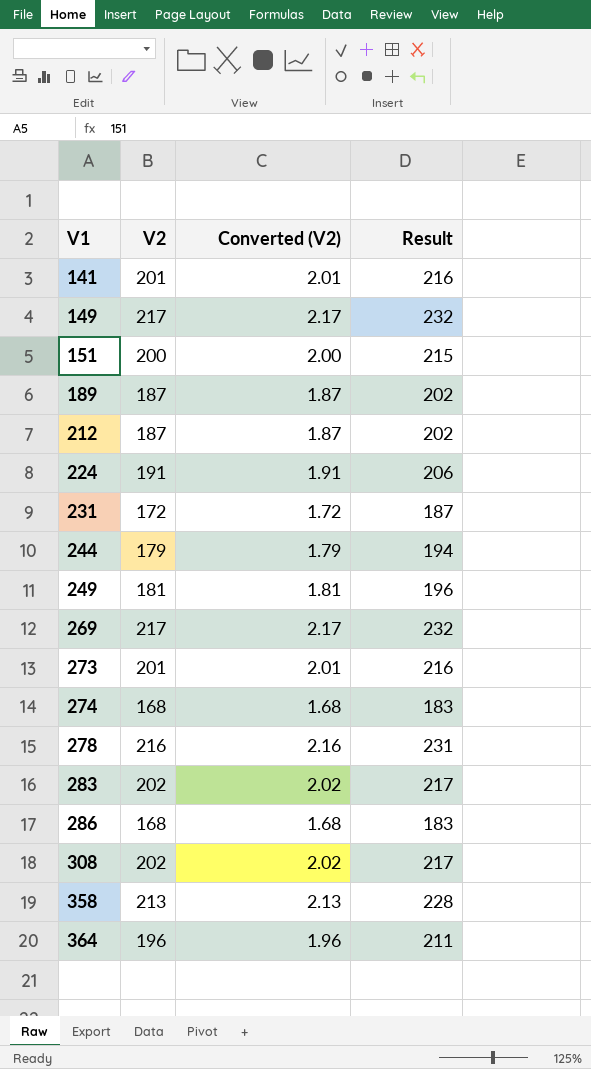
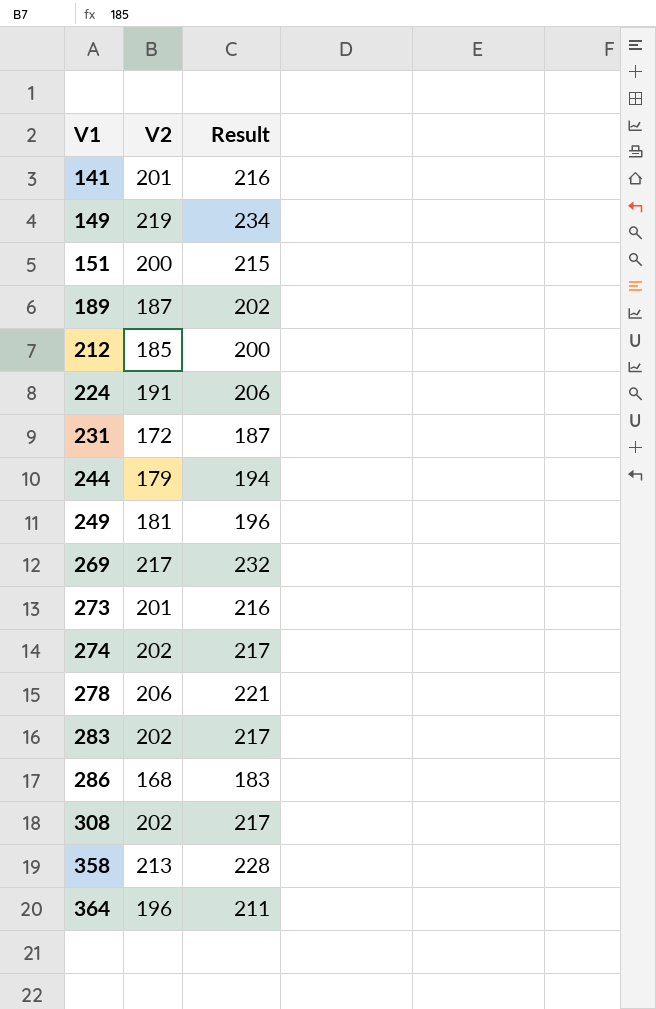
column Converted (V2) | formula: [V2] * 0.01 -> none
149 | V2: 217 -> 219
149 | Result: 232 -> 234
212 | V2: 187 -> 185
212 | Result: 202 -> 200
274 | V2: 168 -> 202
274 | Result: 183 -> 217
278 | V2: 216 -> 206
278 | Result: 231 -> 221

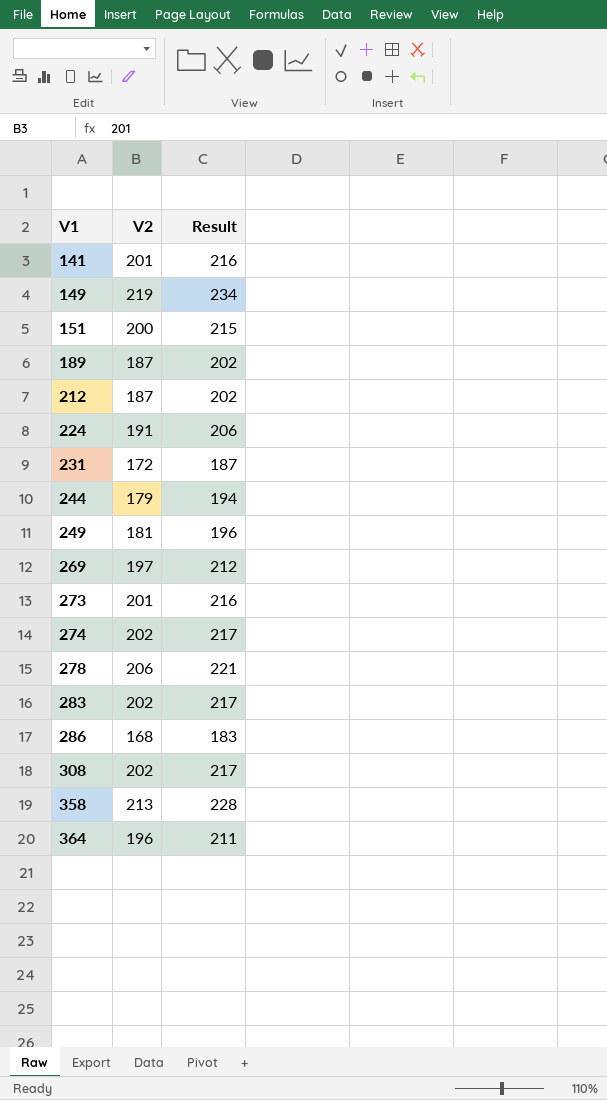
212 | V2: 185 -> 187
212 | Result: 200 -> 202
269 | V2: 217 -> 197
269 | Result: 232 -> 212

